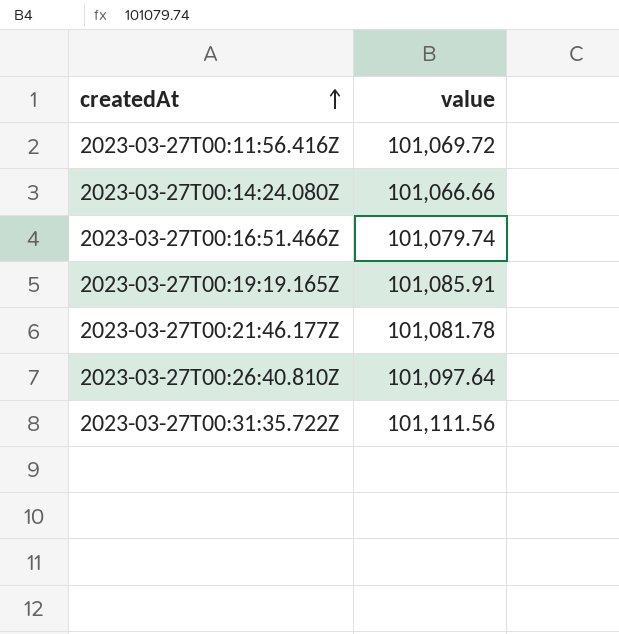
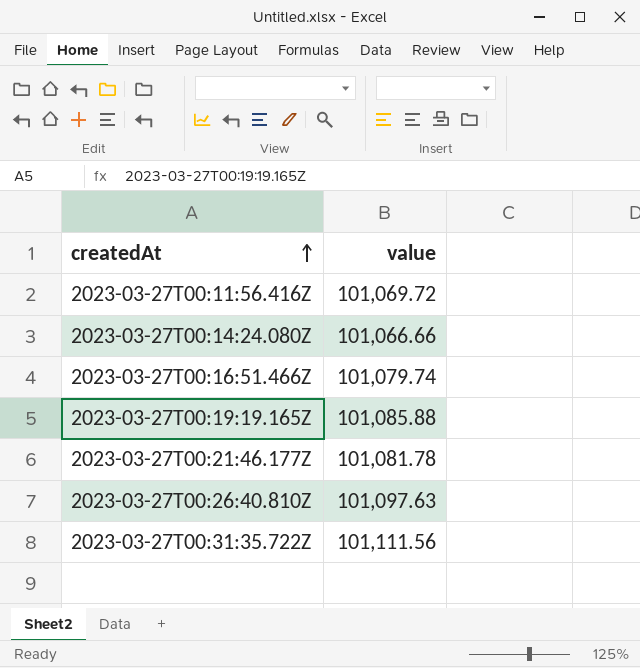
2023-03-27T00:19:19.165Z | value: 101,085.91 -> 101,085.88
2023-03-27T00:26:40.810Z | value: 101,097.64 -> 101,097.63

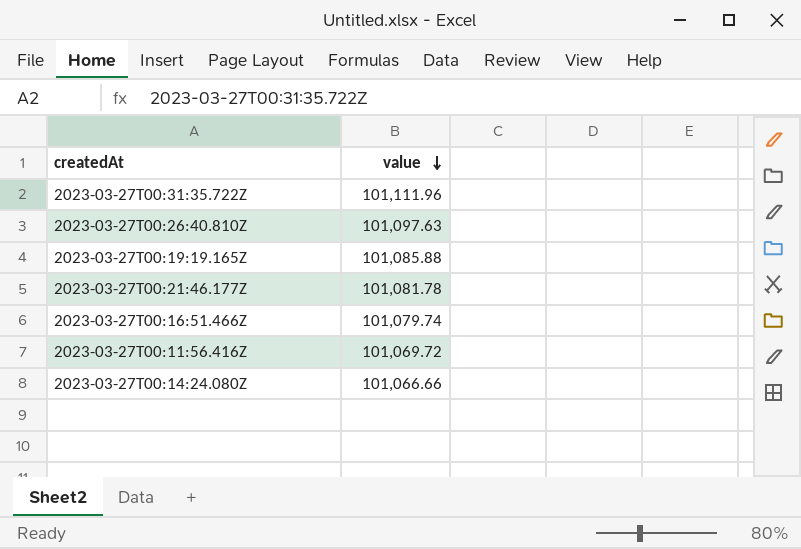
row order: createdAt ascending -> value descending
2023-03-27T00:31:35.722Z | value: 101,111.56 -> 101,111.96

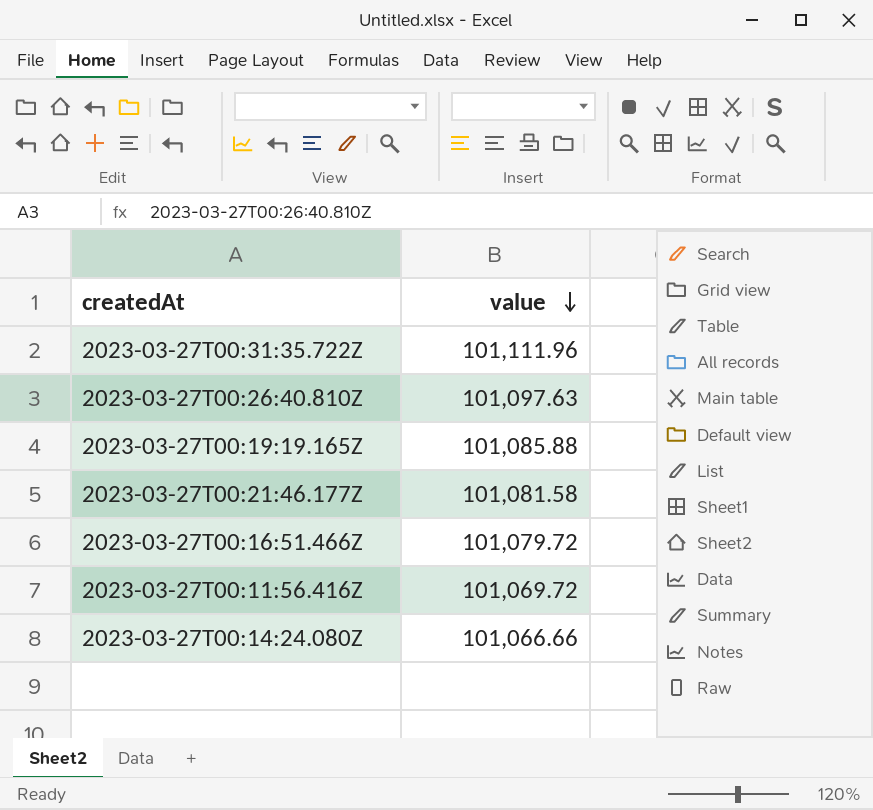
2023-03-27T00:21:46.177Z | value: 101,081.78 -> 101,081.58
2023-03-27T00:16:51.466Z | value: 101,079.74 -> 101,079.72

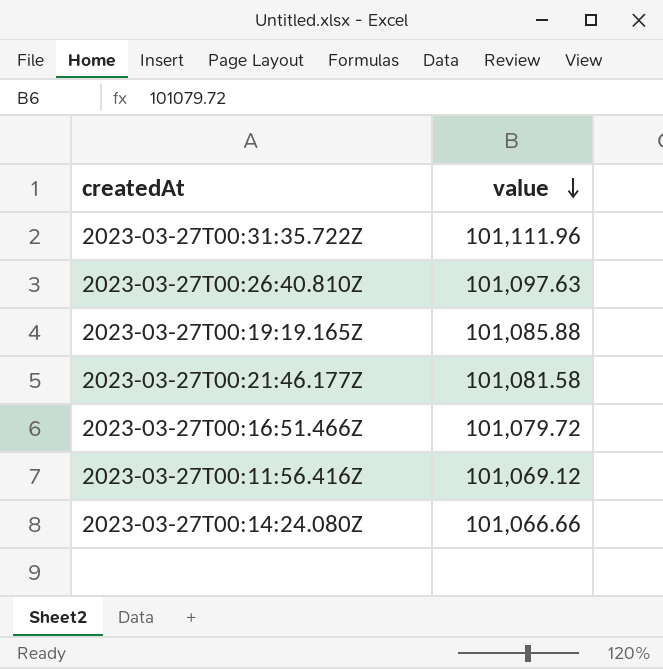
2023-03-27T00:11:56.416Z | value: 101,069.72 -> 101,069.12

